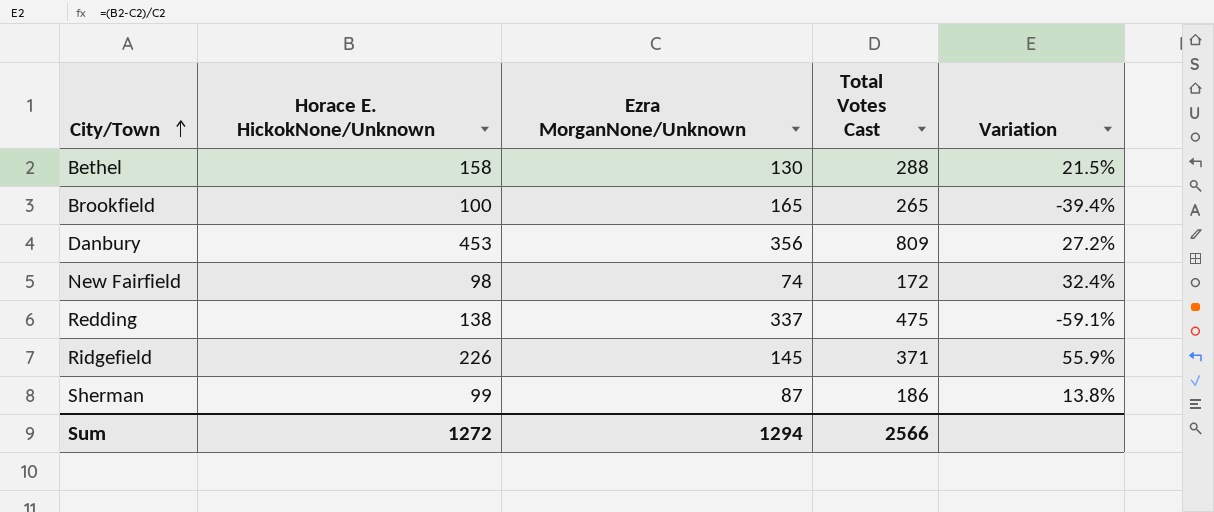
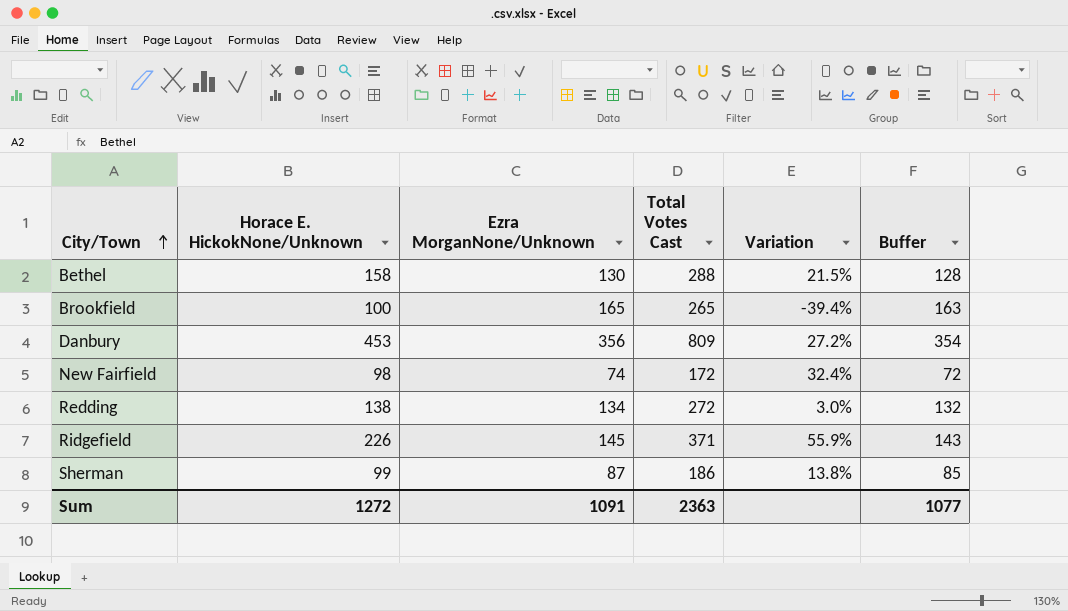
column Buffer | formula: none -> [Ezra MorganNone/Unknown] - 2
Redding | Ezra MorganNone/Unknown: 337 -> 134
Redding | Total Votes Cast: 475 -> 272
Redding | Variation: -59.1% -> 3.0%
Sum | Ezra MorganNone/Unknown: 1294 -> 1091
Sum | Total Votes Cast: 2566 -> 2363

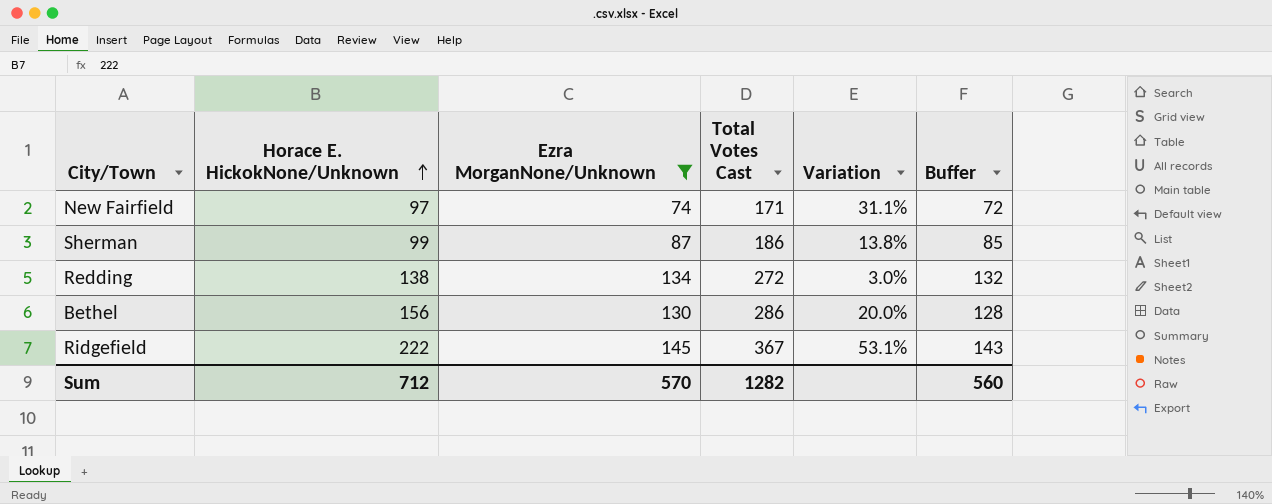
filter: none -> Ezra MorganNone/Unknown <= 145
row order: City/Town ascending -> Horace E. HickokNone/Unknown ascending
New Fairfield | Horace E. HickokNone/Unknown: 98 -> 97
New Fairfield | Total Votes Cast: 172 -> 171
New Fairfield | Variation: 32.4% -> 31.1%
Bethel | Horace E. HickokNone/Unknown: 158 -> 156
Bethel | Total Votes Cast: 288 -> 286
Bethel | Variation: 21.5% -> 20.0%
Ridgefield | Horace E. HickokNone/Unknown: 226 -> 222
Ridgefield | Total Votes Cast: 371 -> 367
Ridgefield | Variation: 55.9% -> 53.1%
Sum | Horace E. HickokNone/Unknown: 1272 -> 712
Sum | Ezra MorganNone/Unknown: 1091 -> 570
Sum | Total Votes Cast: 2363 -> 1282
Sum | Buffer: 1077 -> 560

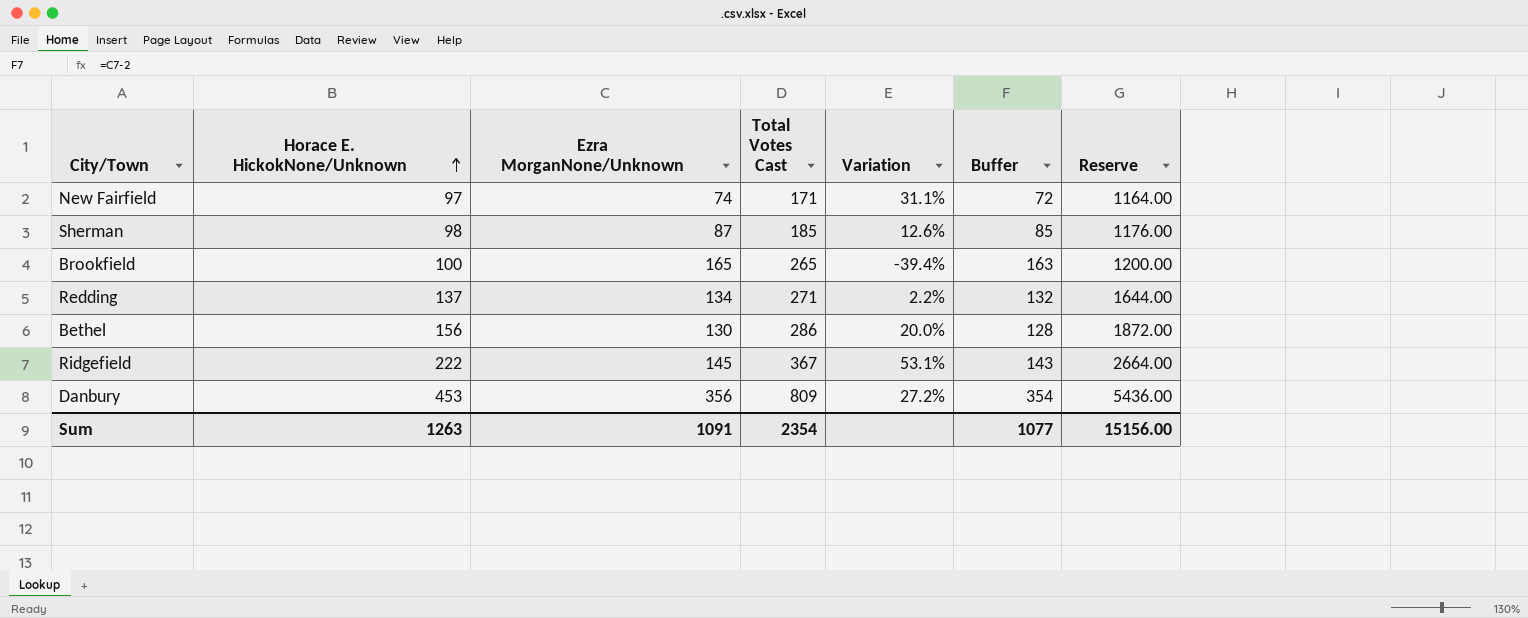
filter: Ezra MorganNone/Unknown <= 145 -> none
column Reserve | formula: none -> [Horace E. HickokNone/Unknown] * 12
Sherman | Horace E. HickokNone/Unknown: 99 -> 98
Sherman | Total Votes Cast: 186 -> 185
Sherman | Variation: 13.8% -> 12.6%
Redding | Horace E. HickokNone/Unknown: 138 -> 137
Redding | Total Votes Cast: 272 -> 271
Redding | Variation: 3.0% -> 2.2%
Sum | Horace E. HickokNone/Unknown: 712 -> 1263
Sum | Ezra MorganNone/Unknown: 570 -> 1091
Sum | Total Votes Cast: 1282 -> 2354
Sum | Buffer: 560 -> 1077

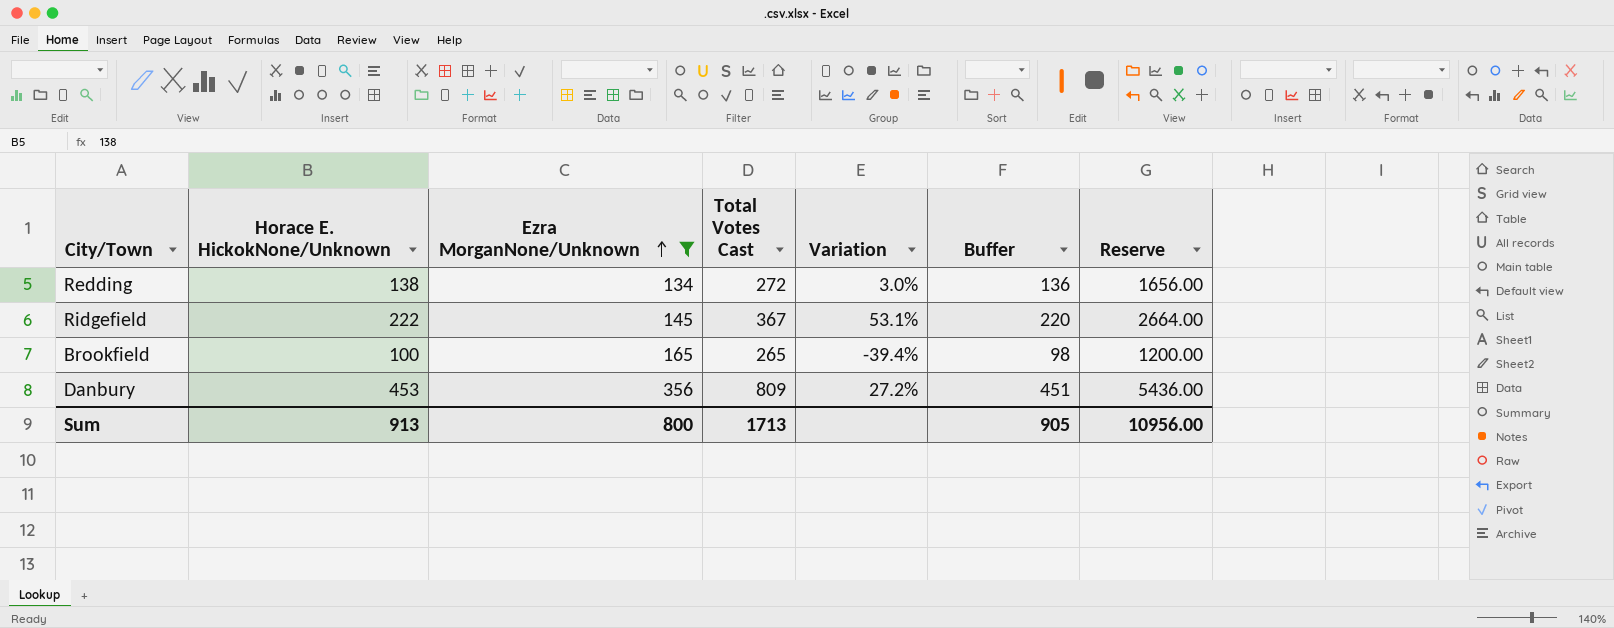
filter: none -> Ezra MorganNone/Unknown >= 134
row order: Horace E. HickokNone/Unknown ascending -> Ezra MorganNone/Unknown ascending
column Buffer | formula: [Ezra MorganNone/Unknown] - 2 -> [Horace E. HickokNone/Unknown] - 2
Redding | Horace E. HickokNone/Unknown: 137 -> 138
Redding | Total Votes Cast: 271 -> 272
Redding | Variation: 2.2% -> 3.0%
Redding | Reserve: 1644.00 -> 1656.00
Sum | Horace E. HickokNone/Unknown: 1263 -> 913
Sum | Ezra MorganNone/Unknown: 1091 -> 800
Sum | Total Votes Cast: 2354 -> 1713
Sum | Buffer: 1077 -> 905
Sum | Reserve: 15156.00 -> 10956.00

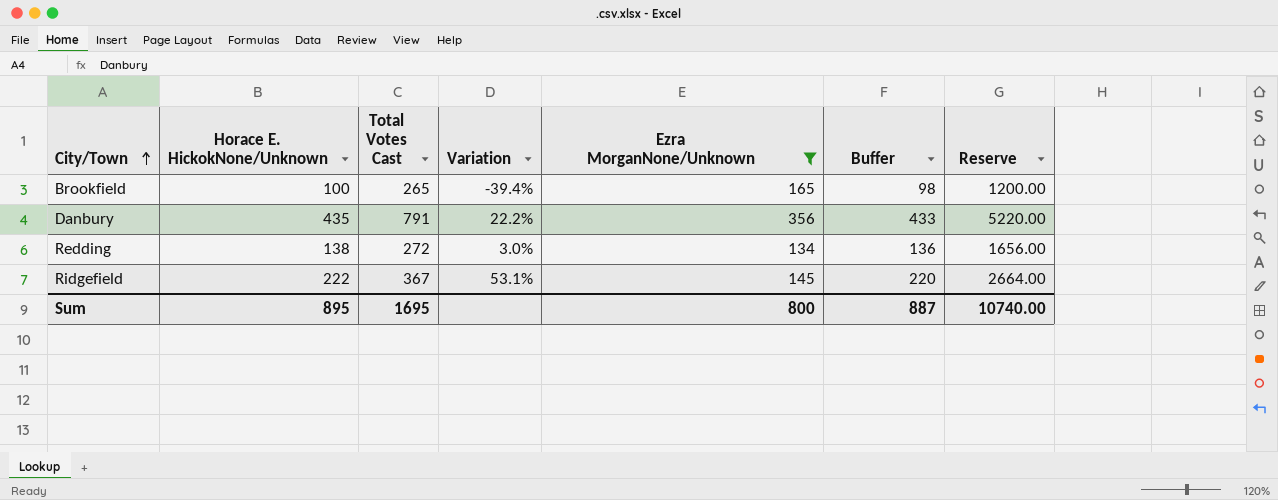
row order: Ezra MorganNone/Unknown ascending -> City/Town ascending
column Ezra MorganNone/Unknown | position: 3 -> 5
Danbury | Horace E. HickokNone/Unknown: 453 -> 435
Danbury | Total Votes Cast: 809 -> 791
Danbury | Variation: 27.2% -> 22.2%
Danbury | Buffer: 451 -> 433
Danbury | Reserve: 5436.00 -> 5220.00
Sum | Horace E. HickokNone/Unknown: 913 -> 895
Sum | Total Votes Cast: 1713 -> 1695
Sum | Buffer: 905 -> 887
Sum | Reserve: 10956.00 -> 10740.00

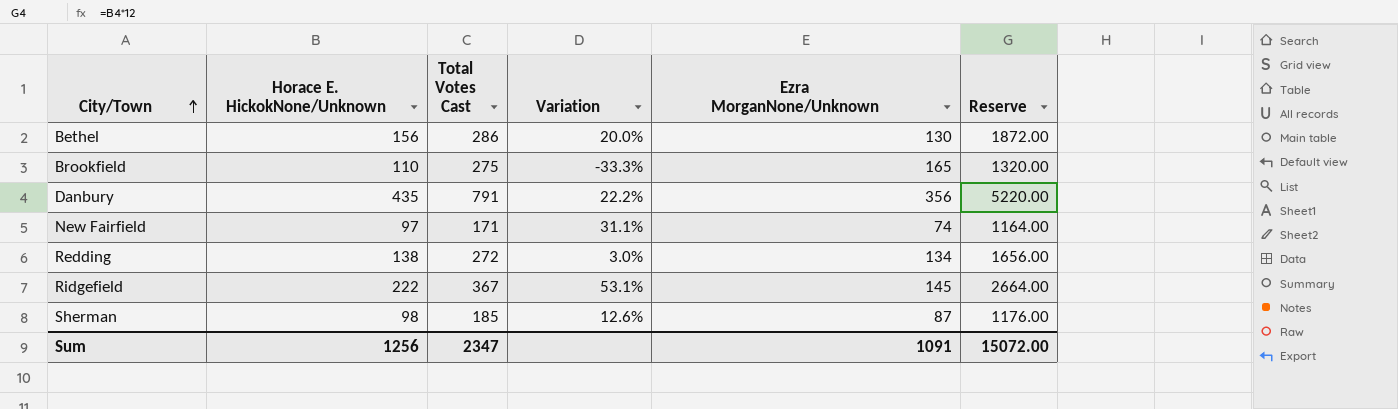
filter: Ezra MorganNone/Unknown >= 134 -> none
column Buffer | formula: [Horace E. HickokNone/Unknown] - 2 -> none
Brookfield | Horace E. HickokNone/Unknown: 100 -> 110
Brookfield | Total Votes Cast: 265 -> 275
Brookfield | Variation: -39.4% -> -33.3%
Brookfield | Reserve: 1200.00 -> 1320.00
Sum | Horace E. HickokNone/Unknown: 895 -> 1256
Sum | Total Votes Cast: 1695 -> 2347
Sum | Ezra MorganNone/Unknown: 800 -> 1091
Sum | Reserve: 10740.00 -> 15072.00

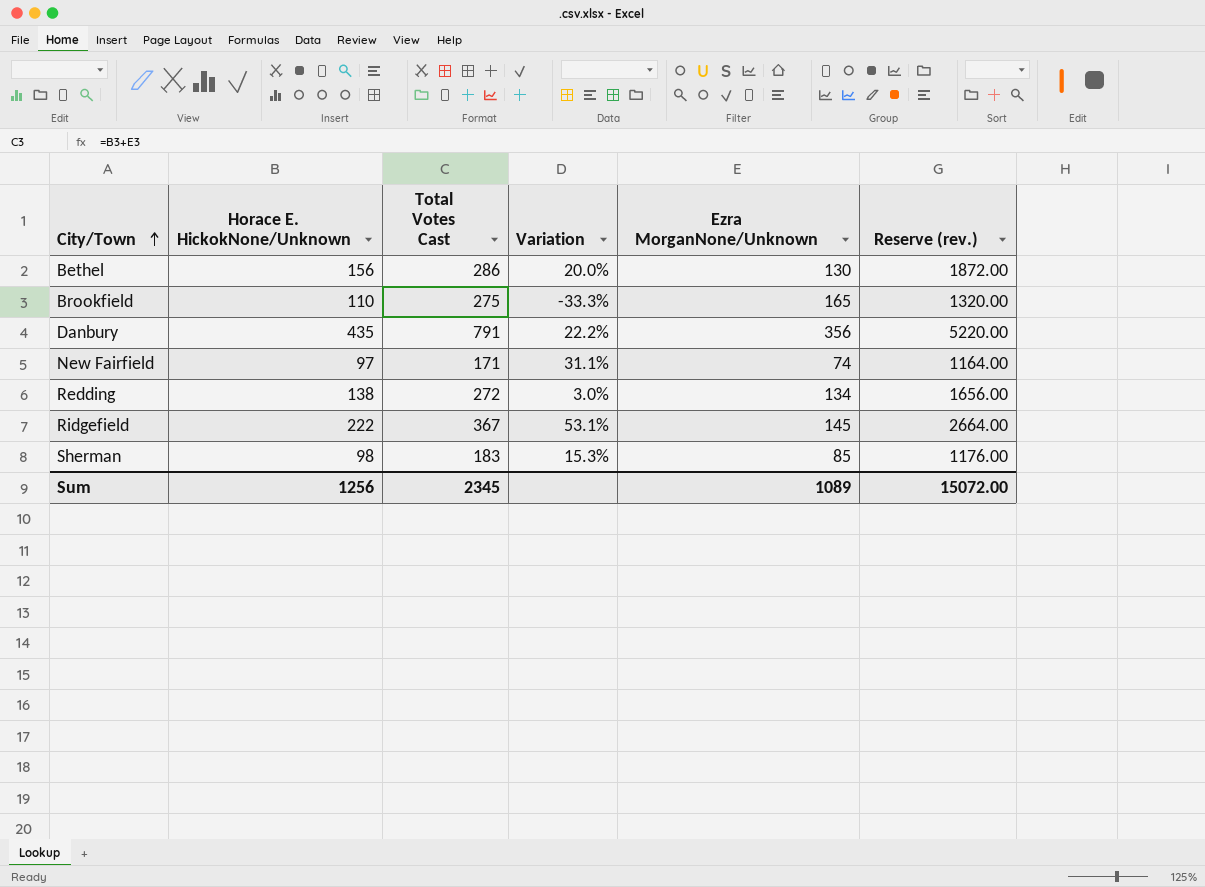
column name: Reserve -> Reserve (rev.)
Sherman | Total Votes Cast: 185 -> 183
Sherman | Variation: 12.6% -> 15.3%
Sherman | Ezra MorganNone/Unknown: 87 -> 85
Sum | Total Votes Cast: 2347 -> 2345
Sum | Ezra MorganNone/Unknown: 1091 -> 1089

